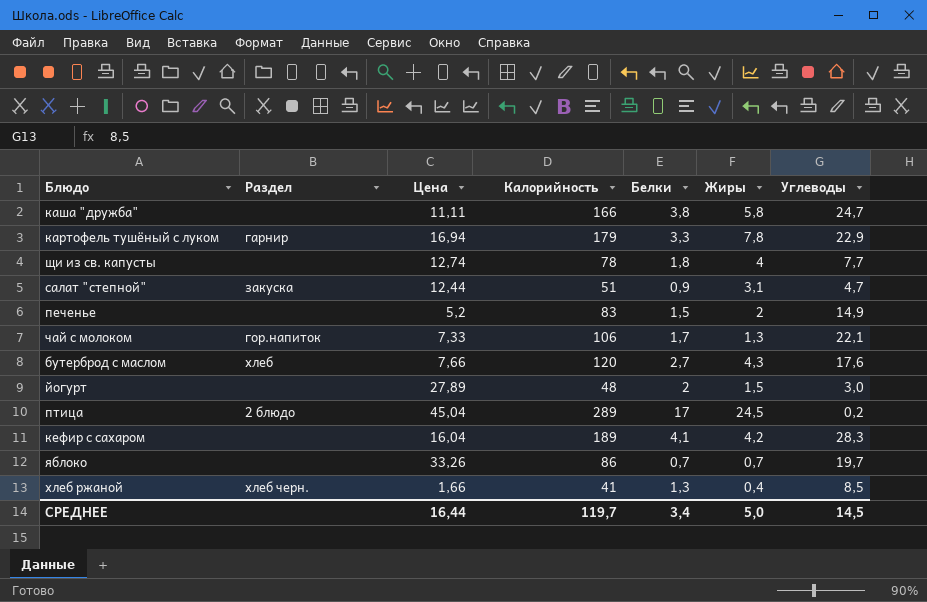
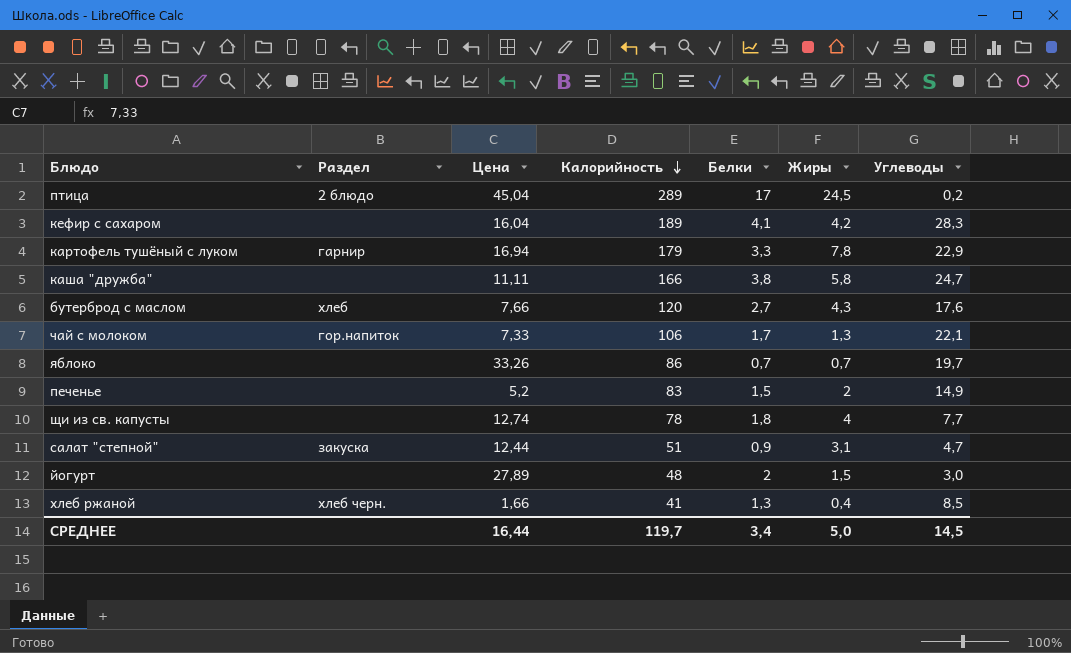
row order: none -> Калорийность descending

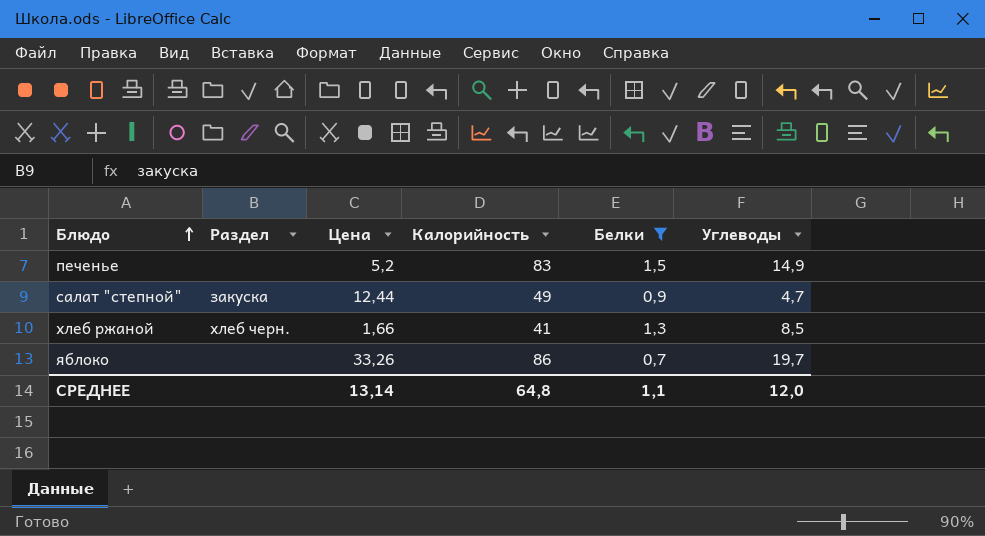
filter: none -> Белки <= 1,5
row order: Калорийность descending -> Блюдо ascending
column Жиры | position: 6 -> none
салат "степной" | Калорийность: 51 -> 49
СРЕДНЕЕ | Цена: 16,44 -> 13,14
СРЕДНЕЕ | Калорийность: 119,7 -> 64,8
СРЕДНЕЕ | Белки: 3,4 -> 1,1
СРЕДНЕЕ | Углеводы: 14,5 -> 12,0

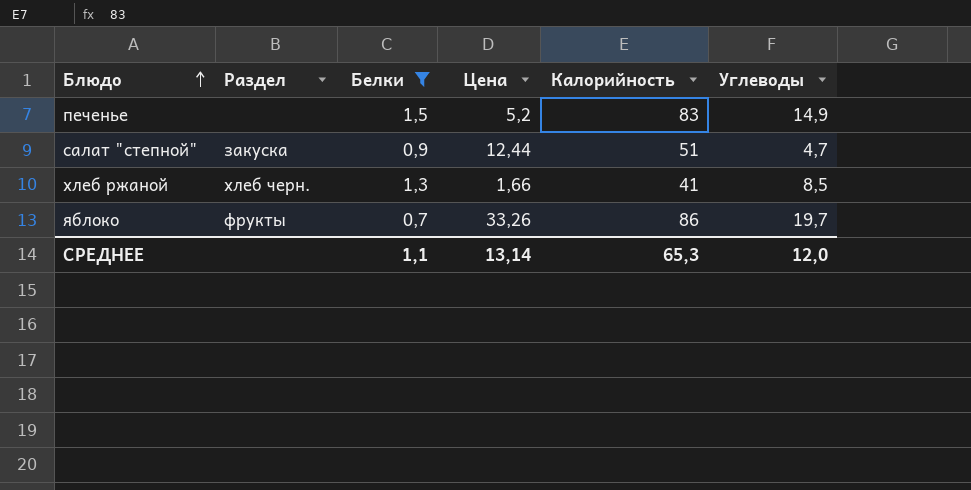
column Белки | position: 5 -> 3
салат "степной" | Калорийность: 49 -> 51
яблоко | Раздел: none -> фрукты
СРЕДНЕЕ | Калорийность: 64,8 -> 65,3

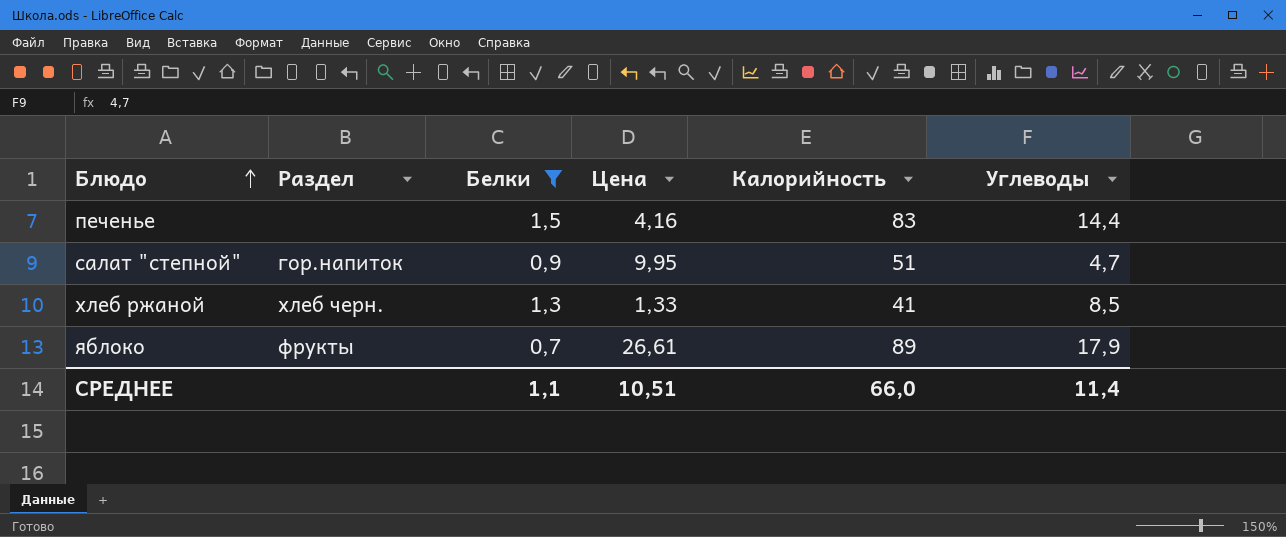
печенье | Цена: 5,2 -> 4,16
печенье | Углеводы: 14,9 -> 14,4
салат "степной" | Раздел: закуска -> гор.напиток
салат "степной" | Цена: 12,44 -> 9,95
хлеб ржаной | Цена: 1,66 -> 1,33
яблоко | Цена: 33,26 -> 26,61
яблоко | Калорийность: 86 -> 89
яблоко | Углеводы: 19,7 -> 17,9
СРЕДНЕЕ | Цена: 13,14 -> 10,51
СРЕДНЕЕ | Калорийность: 65,3 -> 66,0
СРЕДНЕЕ | Углеводы: 12,0 -> 11,4

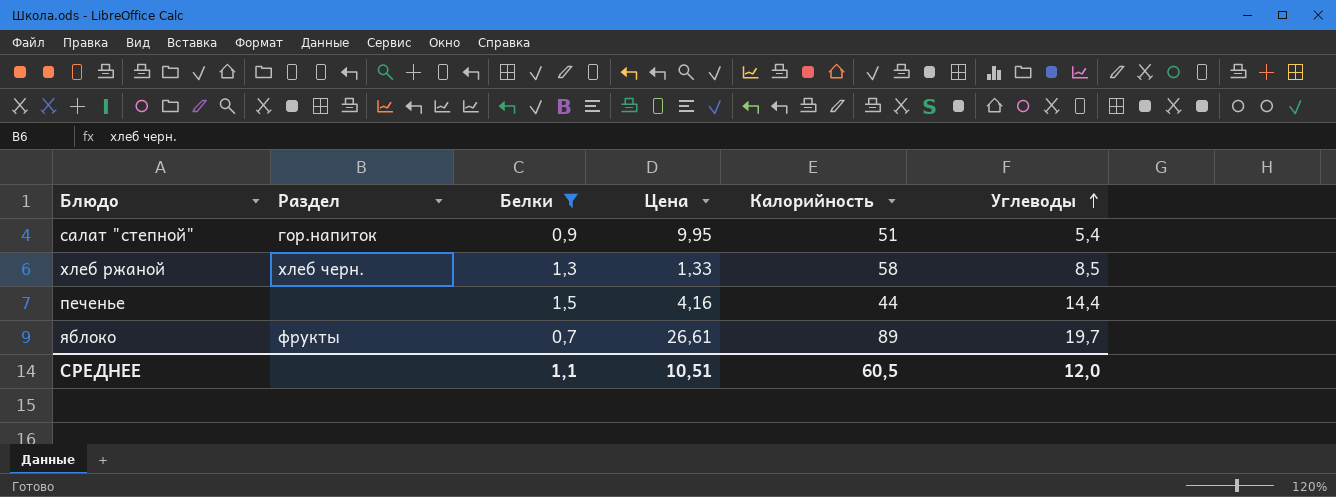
row order: Блюдо ascending -> Углеводы ascending
салат "степной" | Углеводы: 4,7 -> 5,4
хлеб ржаной | Калорийность: 41 -> 58
печенье | Калорийность: 83 -> 44
яблоко | Углеводы: 17,9 -> 19,7
СРЕДНЕЕ | Калорийность: 66,0 -> 60,5
СРЕДНЕЕ | Углеводы: 11,4 -> 12,0

